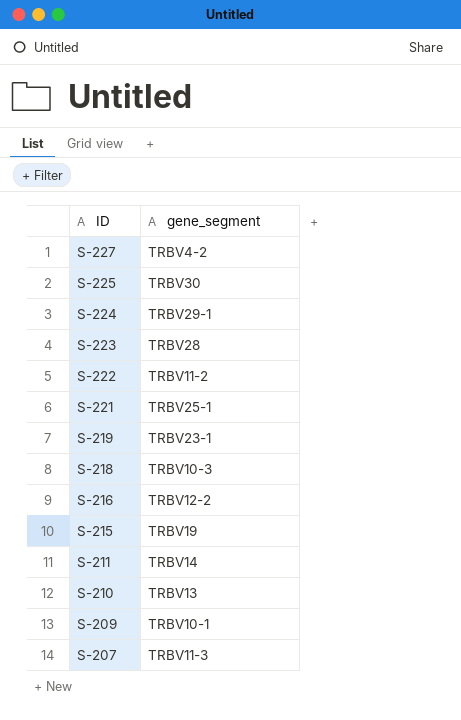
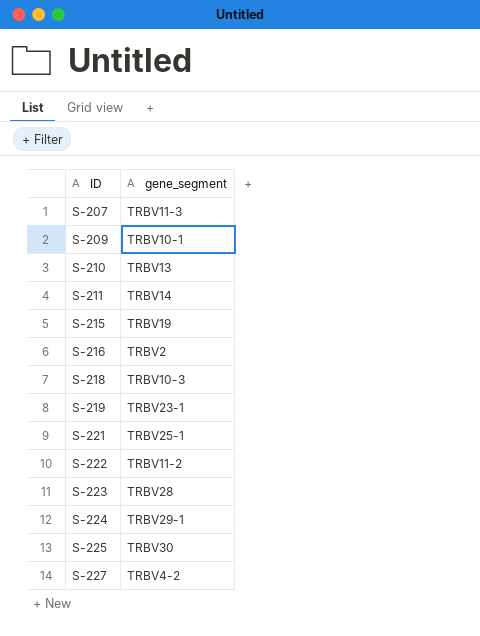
row order: ID descending -> ID ascending
S-216 | gene_segment: TRBV12-2 -> TRBV2

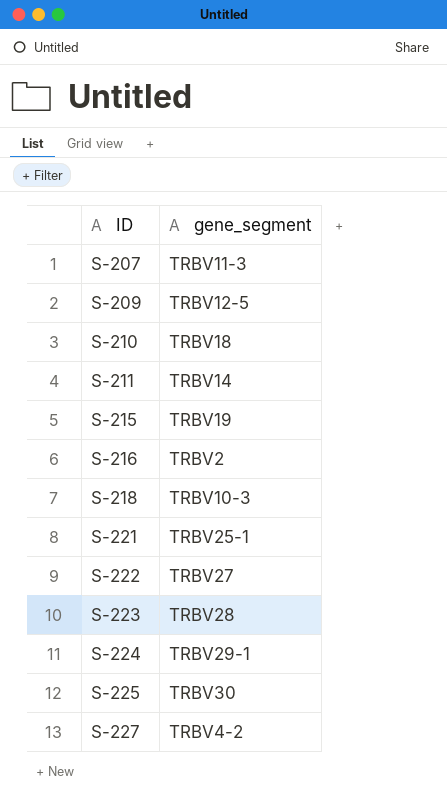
row S-219: TRBV23-1 -> none
S-209 | gene_segment: TRBV10-1 -> TRBV12-5
S-210 | gene_segment: TRBV13 -> TRBV18
S-222 | gene_segment: TRBV11-2 -> TRBV27

